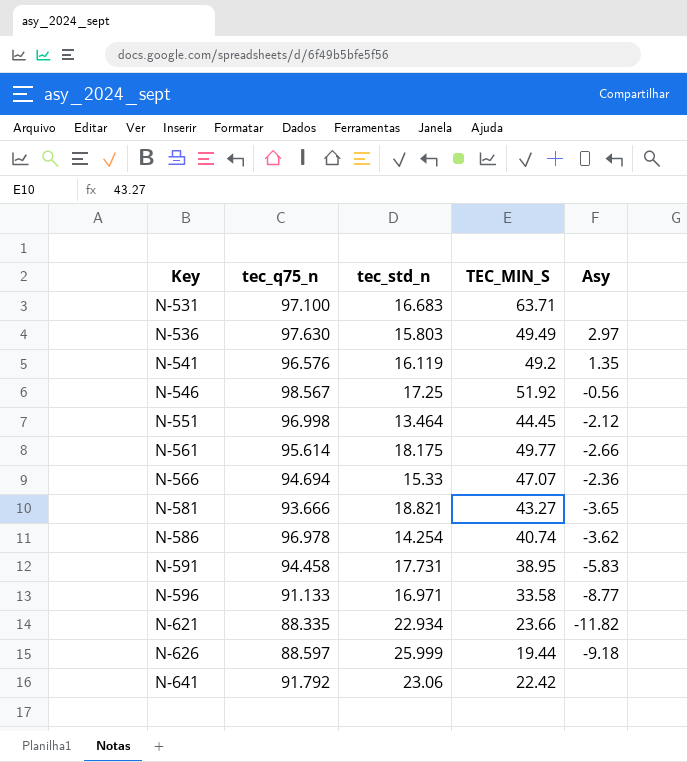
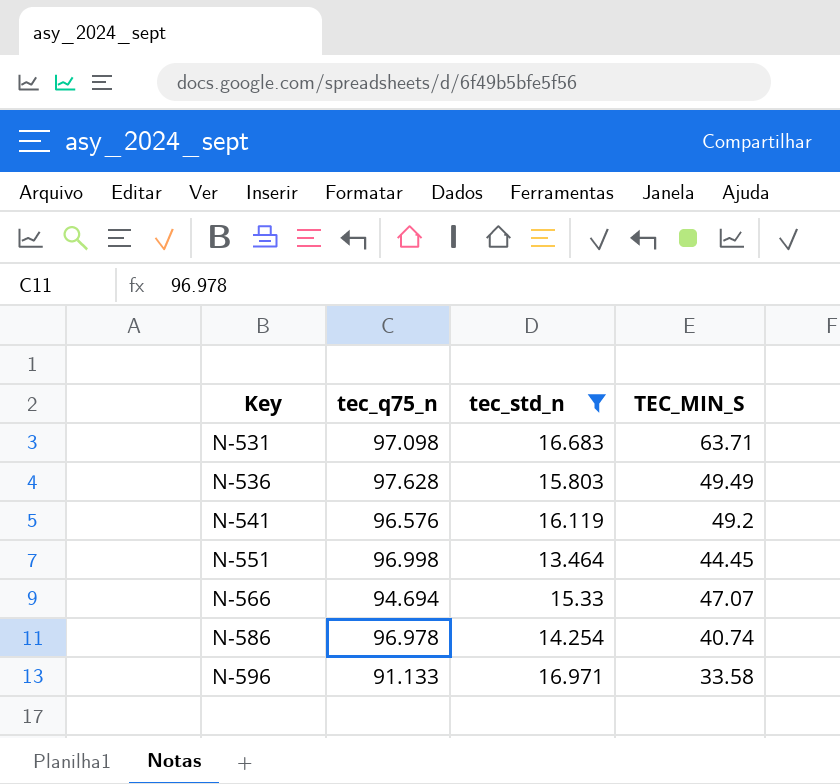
filter: none -> tec_std_n <= 16.971
column Asy | position: 5 -> none
N-531 | tec_q75_n: 97.100 -> 97.098
N-536 | tec_q75_n: 97.630 -> 97.628

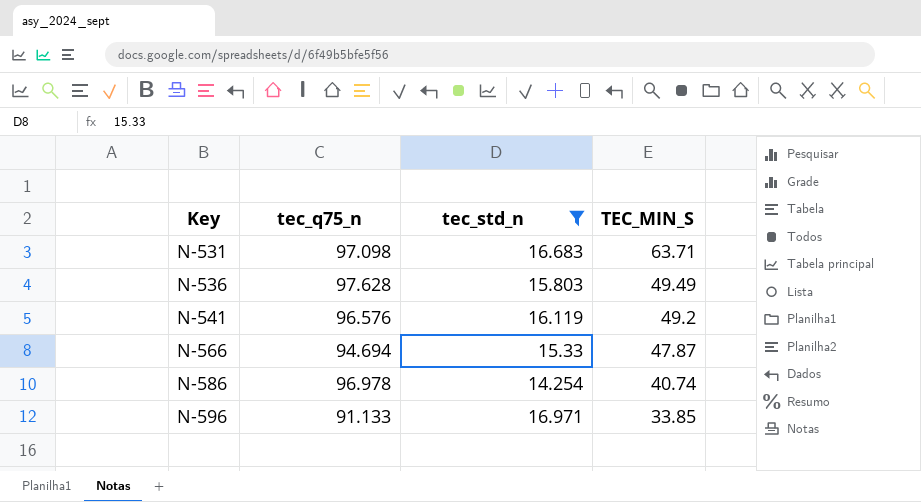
row N-551: 96.998 | 13.464 | 44.45 -> none
N-566 | TEC_MIN_S: 47.07 -> 47.87
N-596 | TEC_MIN_S: 33.58 -> 33.85

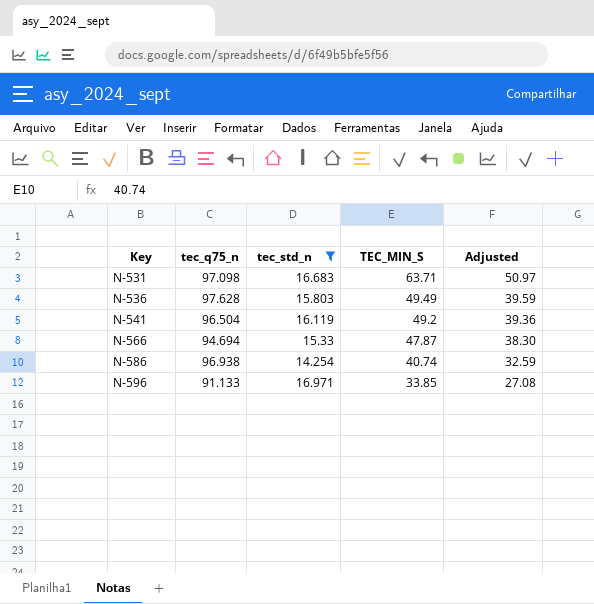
column Adjusted | formula: none -> [TEC_MIN_S] * 0.8
N-541 | tec_q75_n: 96.576 -> 96.504
N-586 | tec_q75_n: 96.978 -> 96.938

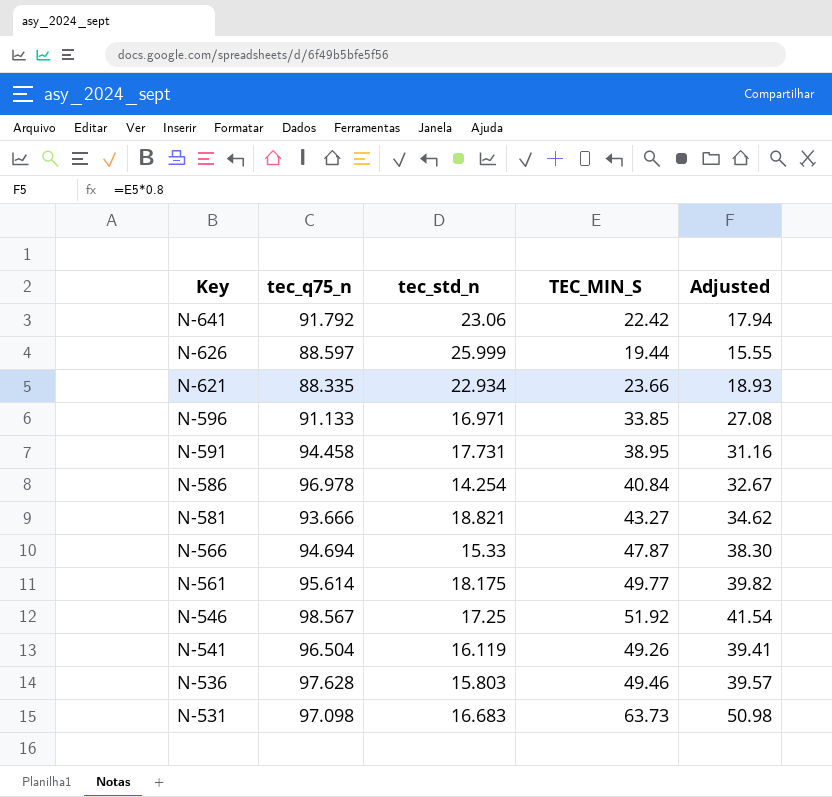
filter: tec_std_n <= 16.971 -> none
row order: Key ascending -> Key descending
N-586 | tec_q75_n: 96.938 -> 96.978
N-586 | TEC_MIN_S: 40.74 -> 40.84
N-586 | Adjusted: 32.59 -> 32.67
N-541 | TEC_MIN_S: 49.2 -> 49.26
N-541 | Adjusted: 39.36 -> 39.41
N-536 | TEC_MIN_S: 49.49 -> 49.46
N-536 | Adjusted: 39.59 -> 39.57
N-531 | TEC_MIN_S: 63.71 -> 63.73
N-531 | Adjusted: 50.97 -> 50.98

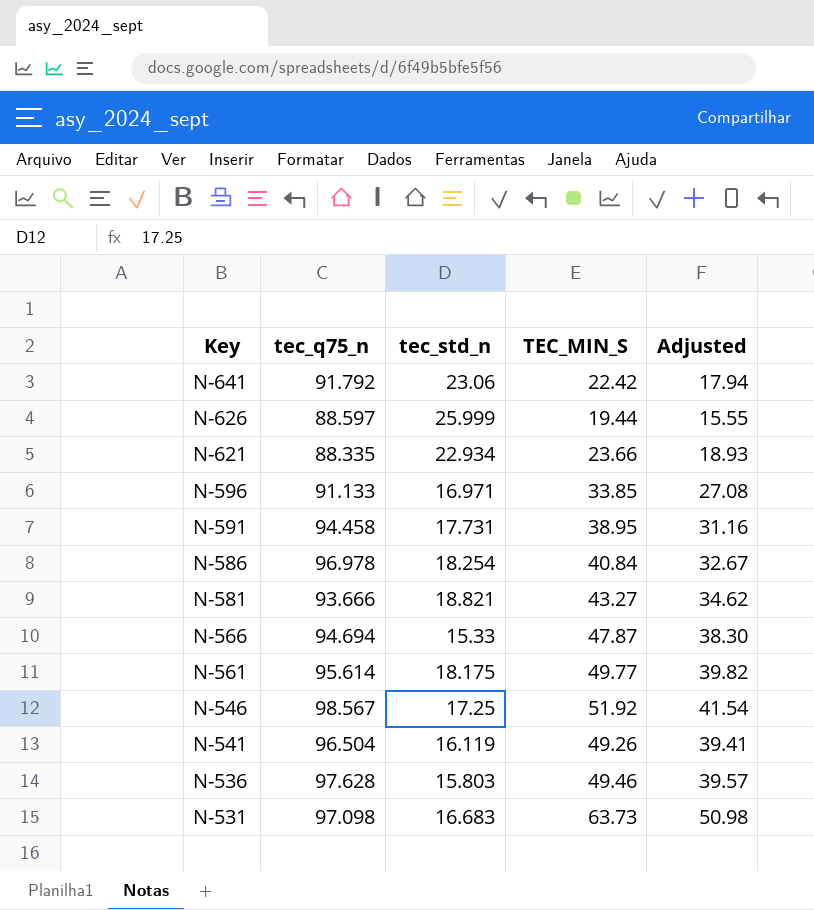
N-586 | tec_std_n: 14.254 -> 18.254

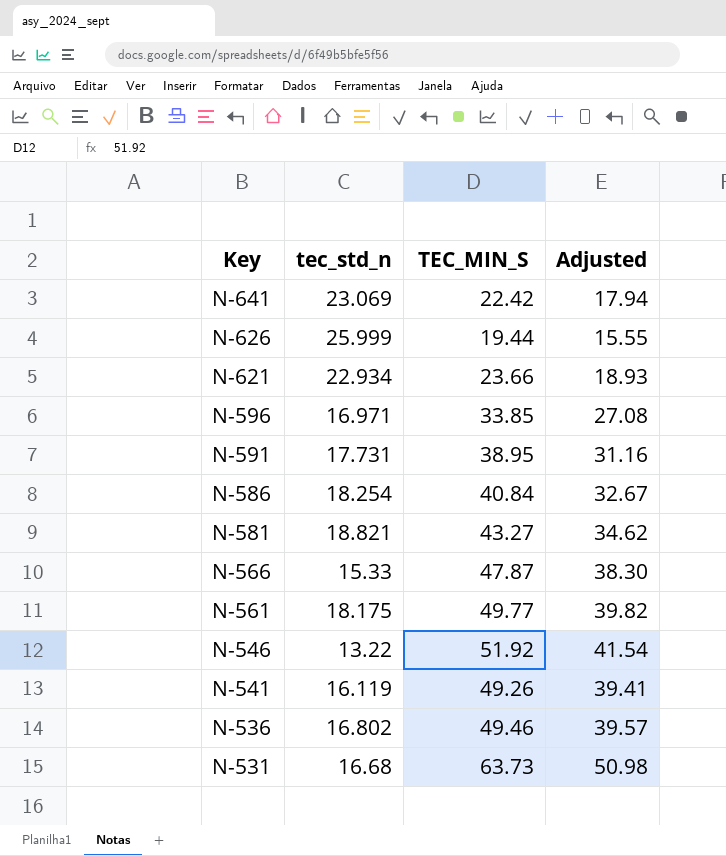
column tec_q75_n | position: 2 -> none
N-641 | tec_std_n: 23.06 -> 23.069
N-546 | tec_std_n: 17.25 -> 13.22
N-536 | tec_std_n: 15.803 -> 16.802
N-531 | tec_std_n: 16.683 -> 16.68

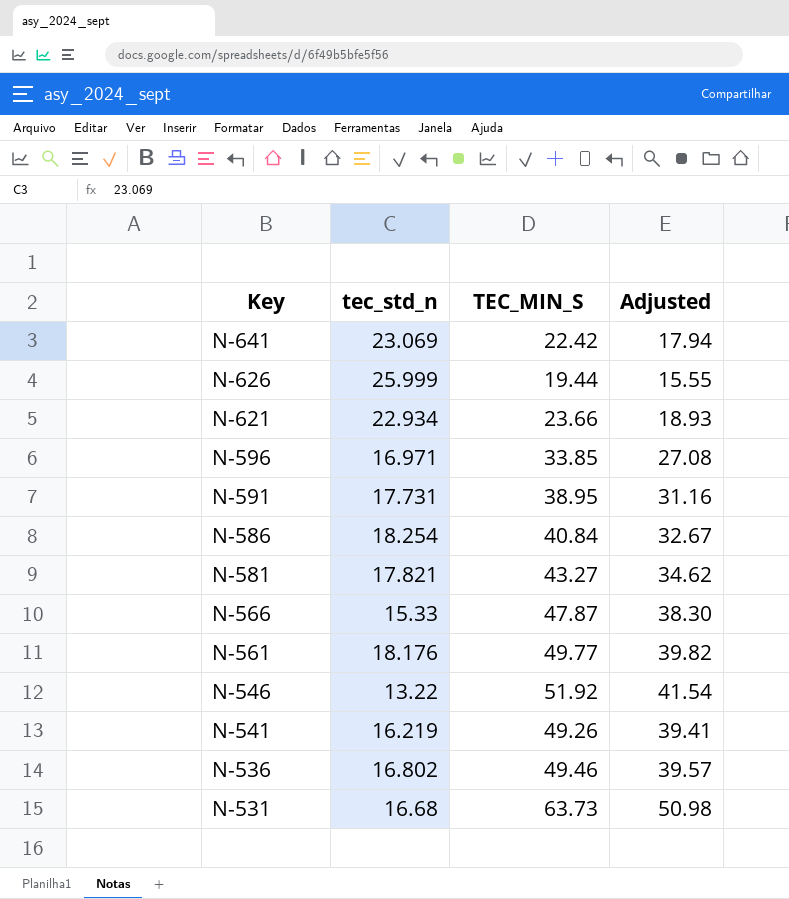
N-581 | tec_std_n: 18.821 -> 17.821
N-561 | tec_std_n: 18.175 -> 18.176
N-541 | tec_std_n: 16.119 -> 16.219

